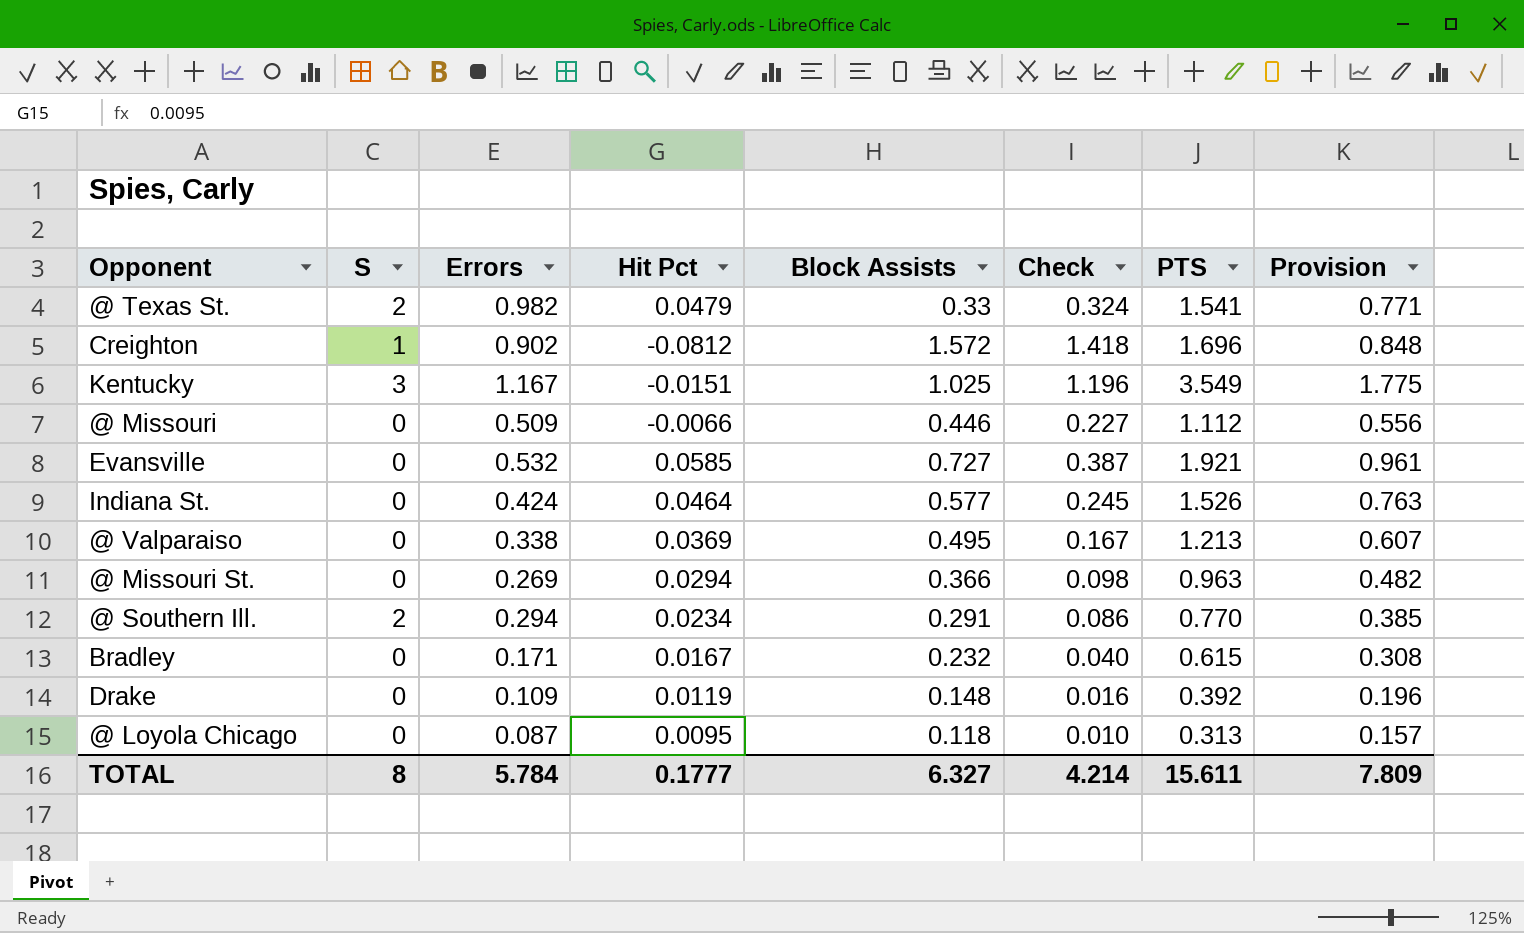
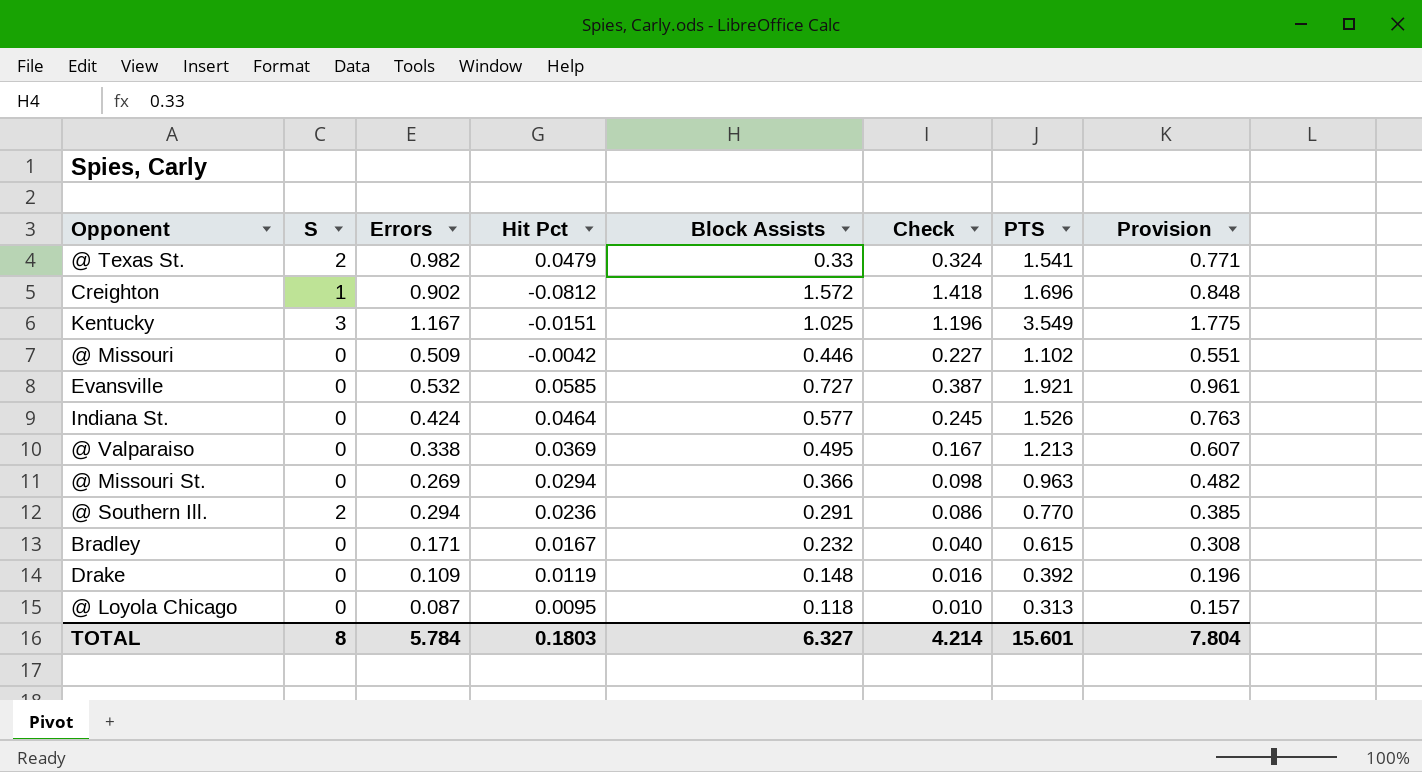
@ Missouri | Hit Pct: -0.0066 -> -0.0042
@ Missouri | PTS: 1.112 -> 1.102
@ Missouri | Provision: 0.556 -> 0.551
@ Southern Ill. | Hit Pct: 0.0234 -> 0.0236
TOTAL | Hit Pct: 0.1777 -> 0.1803
TOTAL | PTS: 15.611 -> 15.601
TOTAL | Provision: 7.809 -> 7.804

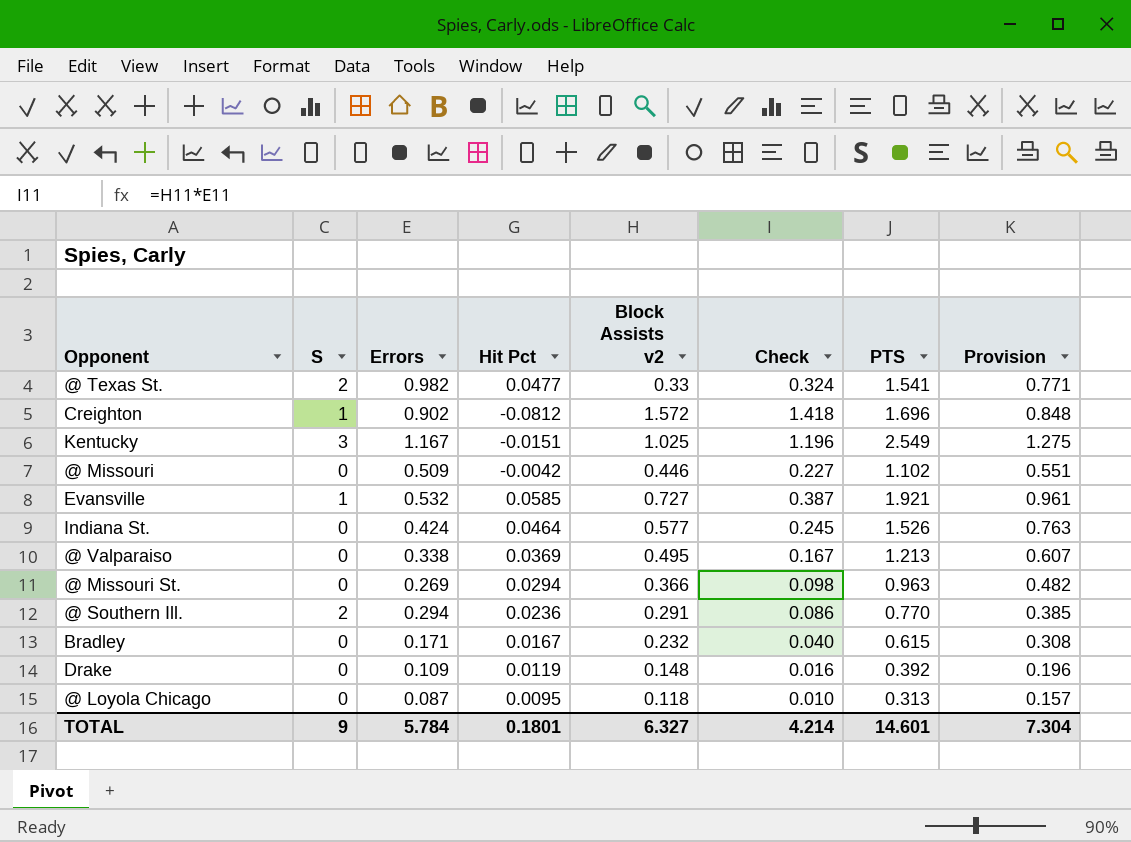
column name: Block Assists -> Block Assists v2
@ Texas St. | Hit Pct: 0.0479 -> 0.0477
Kentucky | PTS: 3.549 -> 2.549
Kentucky | Provision: 1.775 -> 1.275
Evansville | S: 0 -> 1
TOTAL | S: 8 -> 9
TOTAL | Hit Pct: 0.1803 -> 0.1801
TOTAL | PTS: 15.601 -> 14.601
TOTAL | Provision: 7.804 -> 7.304

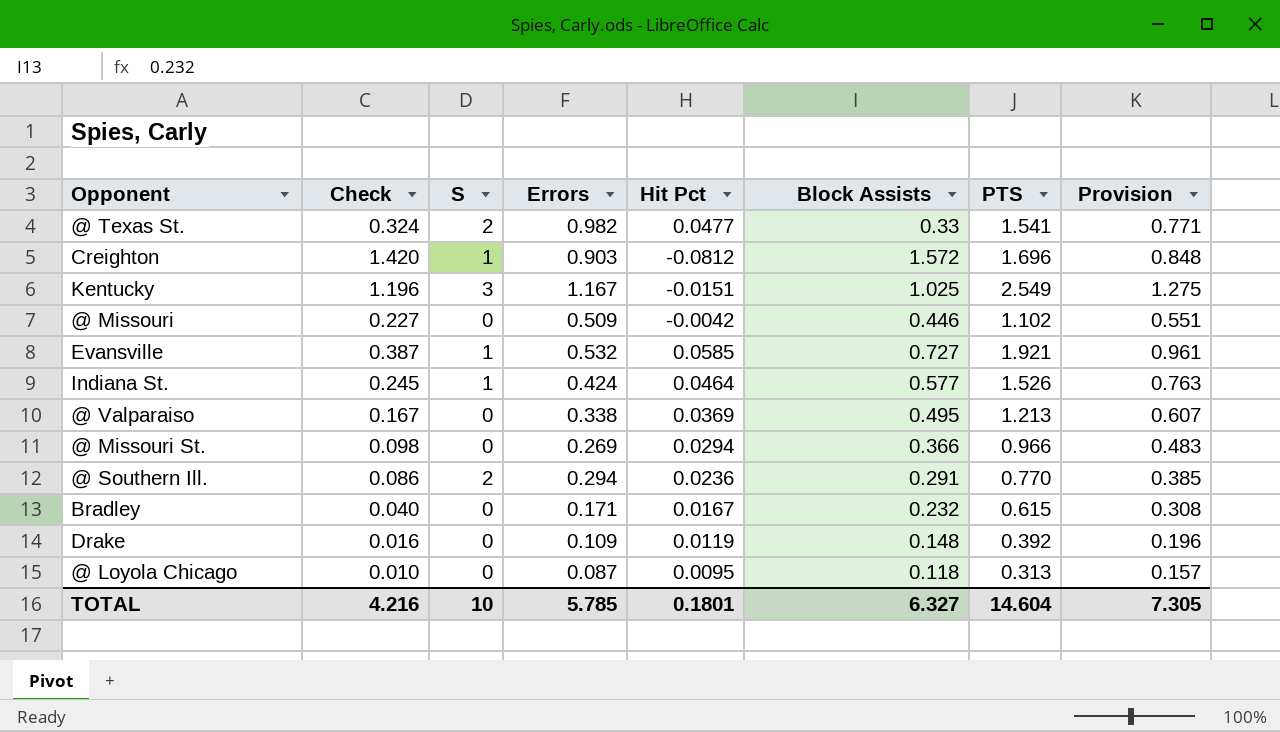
column Check | position: 6 -> 2
column name: Block Assists v2 -> Block Assists
Creighton | Check: 1.418 -> 1.420
Creighton | Errors: 0.902 -> 0.903
Indiana St. | S: 0 -> 1
@ Missouri St. | PTS: 0.963 -> 0.966
@ Missouri St. | Provision: 0.482 -> 0.483
TOTAL | Check: 4.214 -> 4.216
TOTAL | S: 9 -> 10
TOTAL | Errors: 5.784 -> 5.785
TOTAL | PTS: 14.601 -> 14.604
TOTAL | Provision: 7.304 -> 7.305

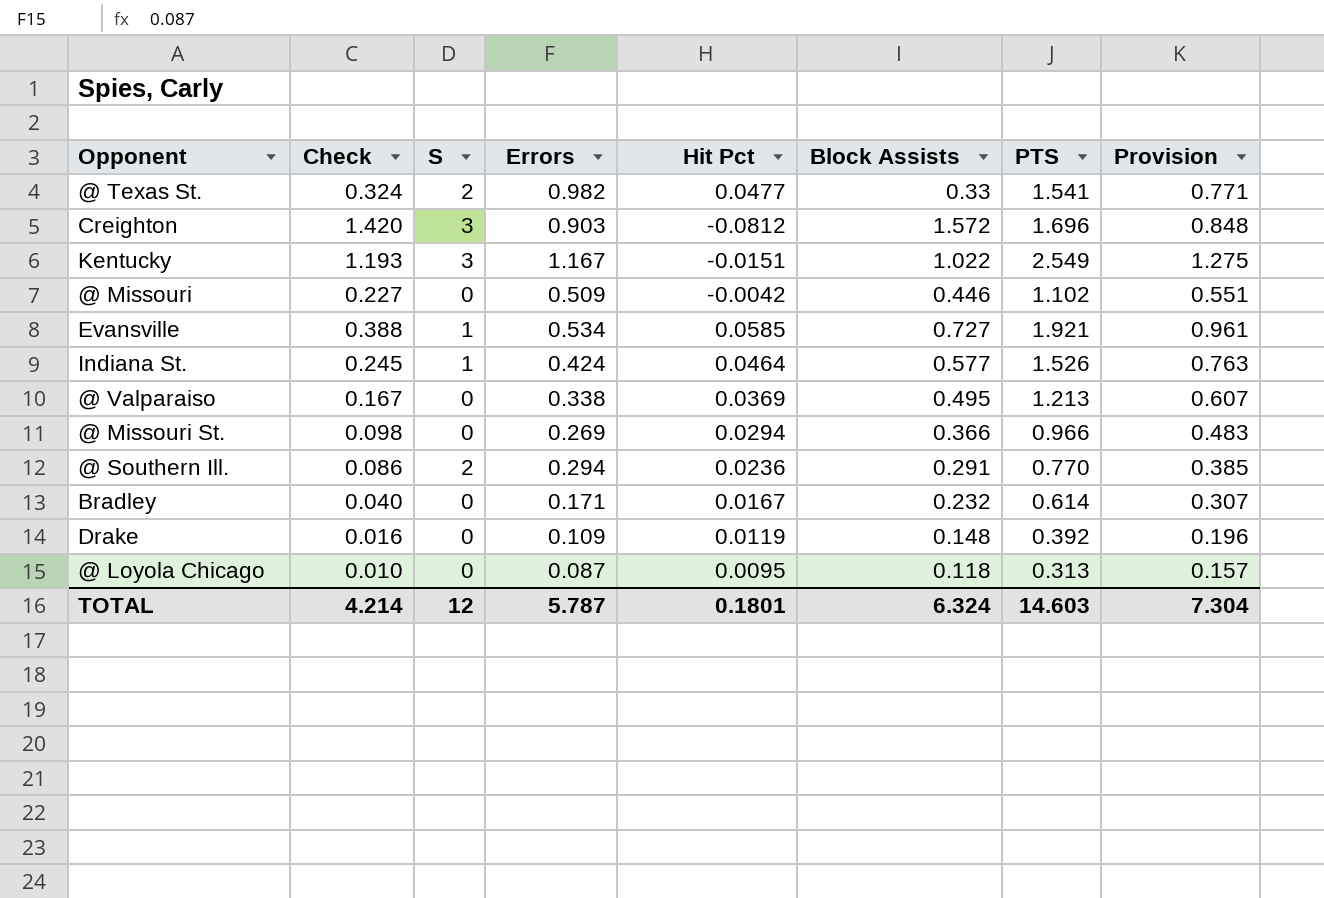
Creighton | S: 1 -> 3
Kentucky | Check: 1.196 -> 1.193
Kentucky | Block Assists: 1.025 -> 1.022
Evansville | Check: 0.387 -> 0.388
Evansville | Errors: 0.532 -> 0.534
Bradley | PTS: 0.615 -> 0.614
Bradley | Provision: 0.308 -> 0.307
TOTAL | Check: 4.216 -> 4.214
TOTAL | S: 10 -> 12
TOTAL | Errors: 5.785 -> 5.787
TOTAL | Block Assists: 6.327 -> 6.324
TOTAL | PTS: 14.604 -> 14.603
TOTAL | Provision: 7.305 -> 7.304

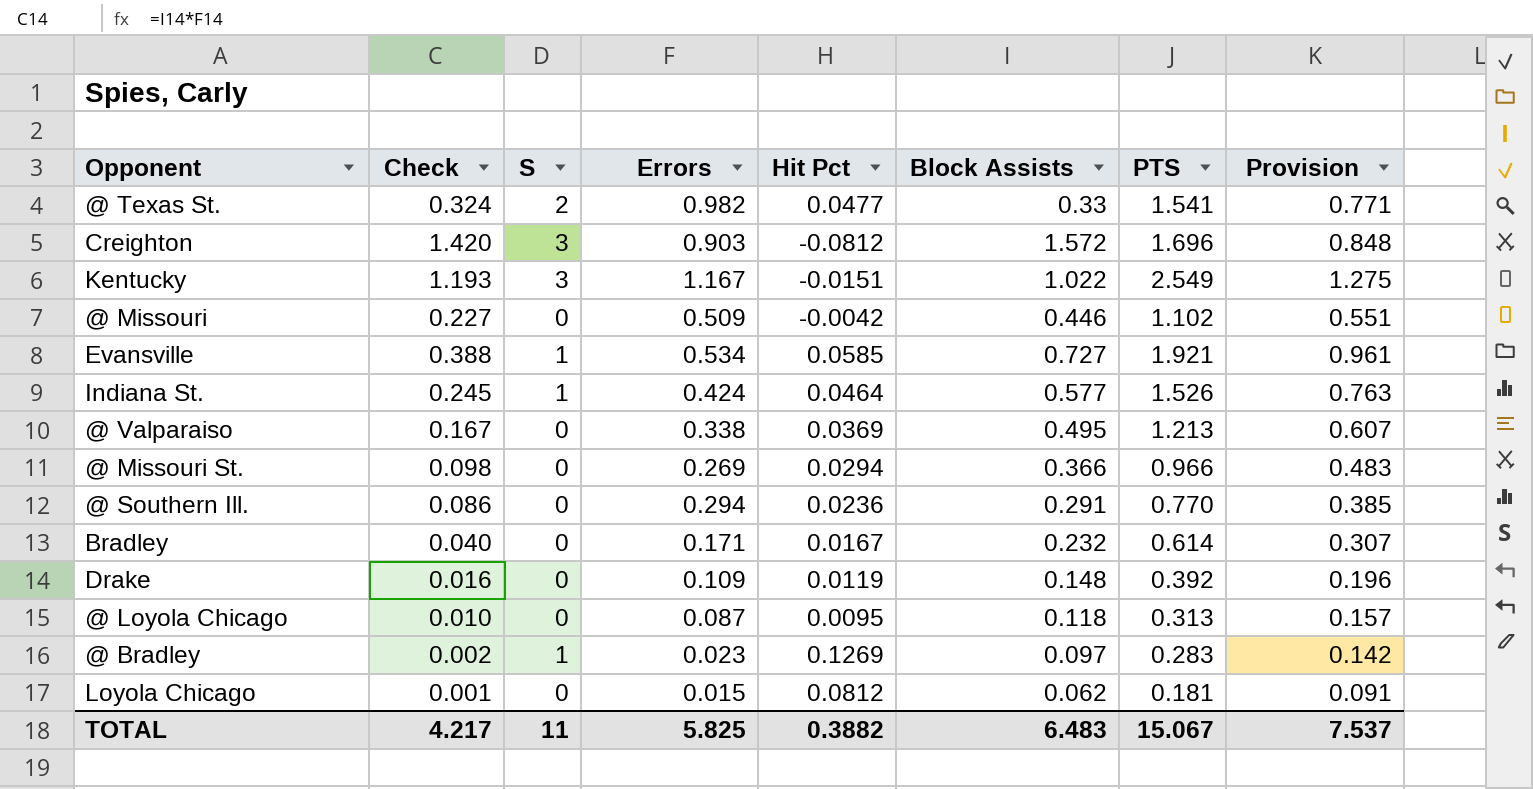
@ Southern Ill. | S: 2 -> 0
row @ Bradley: none -> 0.002 | 1 | 0.023 | 0.1269 | 0.097 | 0.283 | 0.142
row Loyola Chicago: none -> 0.001 | 0 | 0.015 | 0.0812 | 0.062 | 0.181 | 0.091
TOTAL | Check: 4.214 -> 4.217
TOTAL | S: 12 -> 11
TOTAL | Errors: 5.787 -> 5.825
TOTAL | Hit Pct: 0.1801 -> 0.3882
TOTAL | Block Assists: 6.324 -> 6.483
TOTAL | PTS: 14.603 -> 15.067
TOTAL | Provision: 7.304 -> 7.537

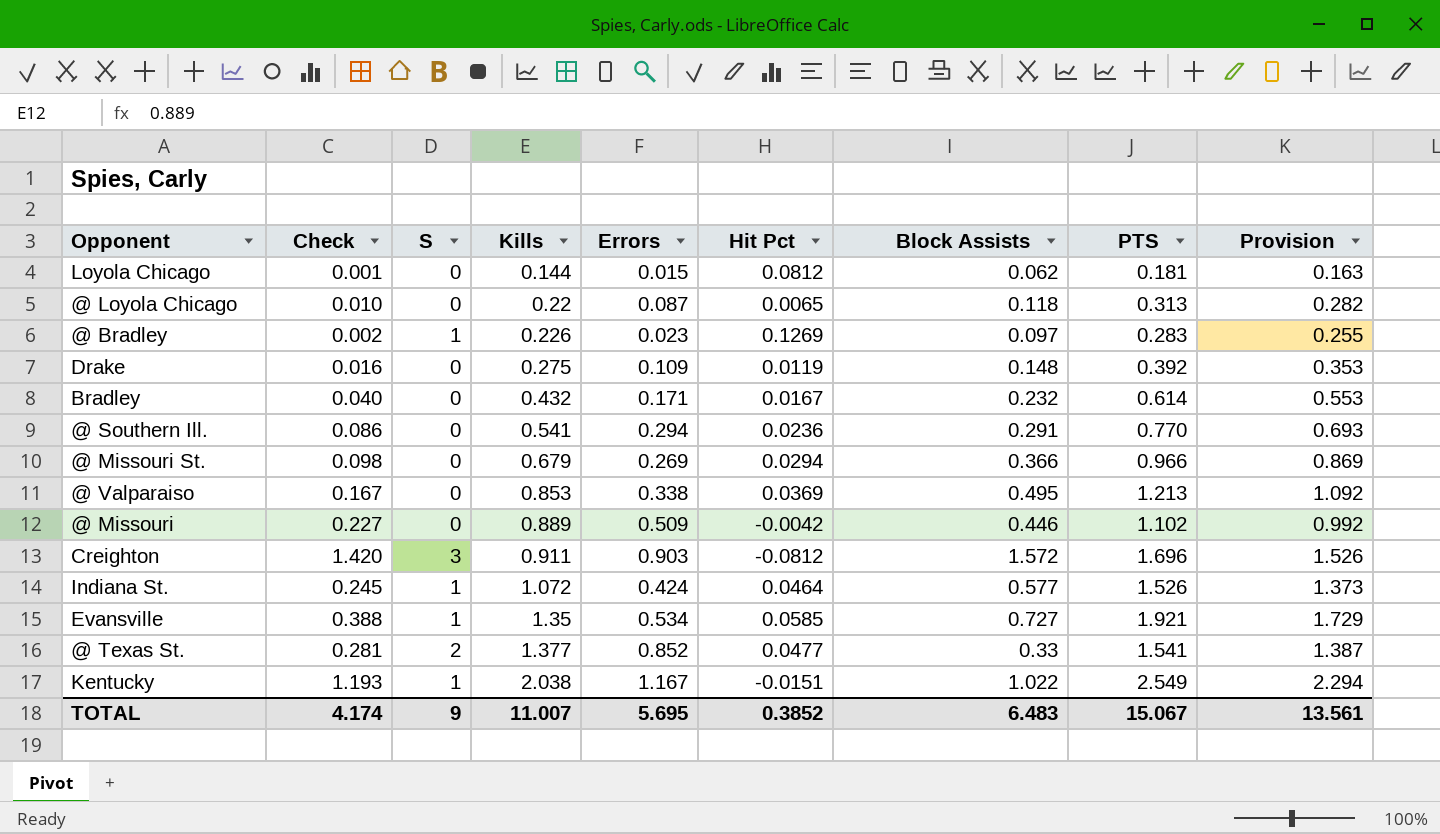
row order: none -> Kills ascending
column Kills | position: none -> 4
column Provision | formula: [PTS] * 0.5 -> [PTS] * 0.9
@ Loyola Chicago | Hit Pct: 0.0095 -> 0.0065
@ Texas St. | Check: 0.324 -> 0.281
@ Texas St. | Errors: 0.982 -> 0.852
Kentucky | S: 3 -> 1
TOTAL | Check: 4.217 -> 4.174
TOTAL | S: 11 -> 9
TOTAL | Errors: 5.825 -> 5.695
TOTAL | Hit Pct: 0.3882 -> 0.3852
TOTAL | Provision: 7.537 -> 13.561

